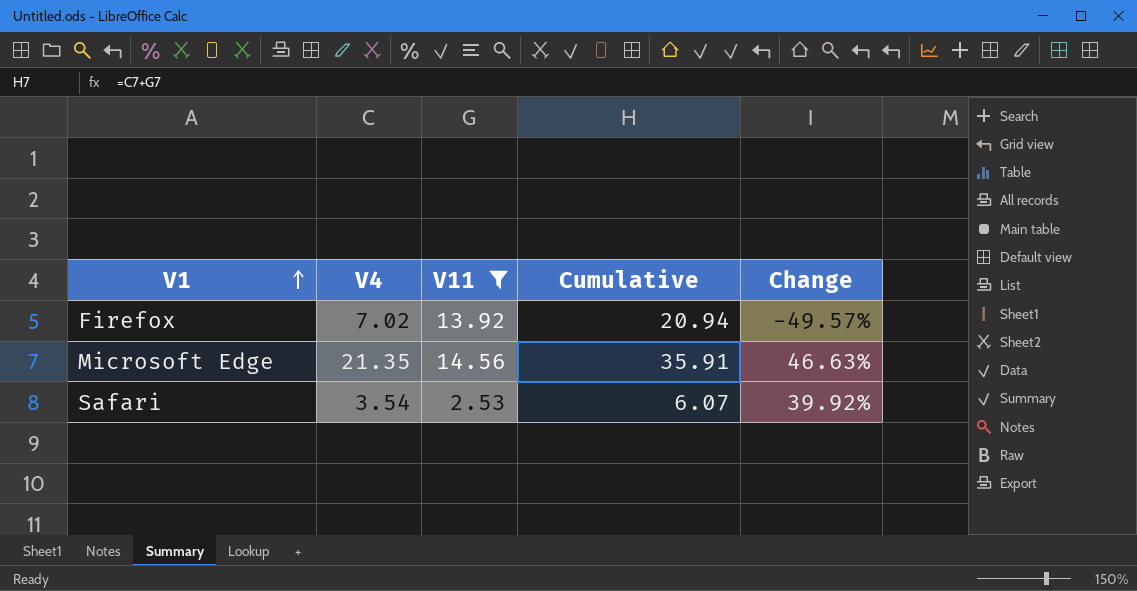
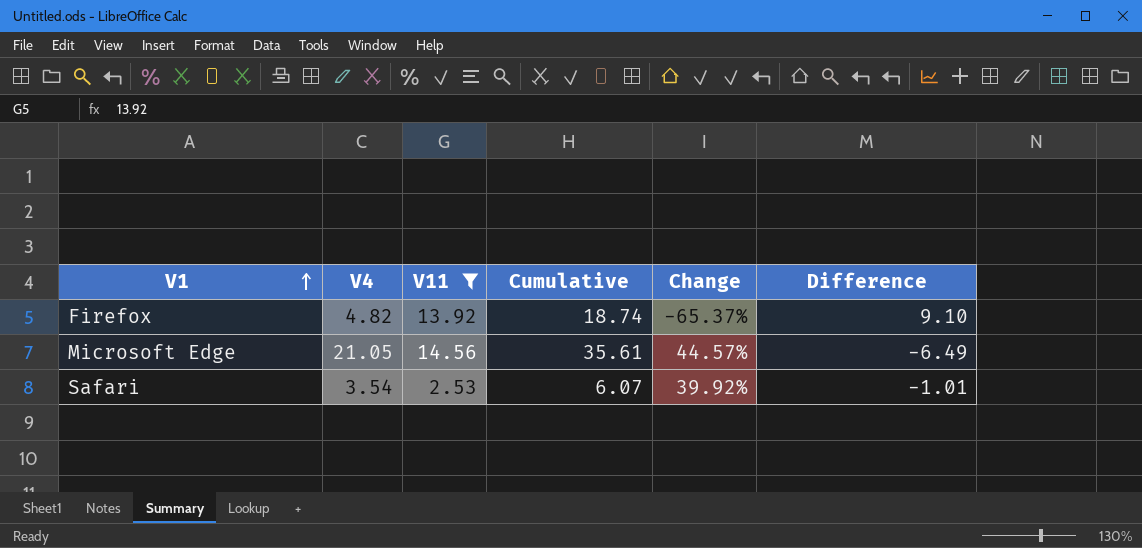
column Difference | formula: none -> [V11] - [V4]
Firefox | V4: 7.02 -> 4.82
Firefox | Cumulative: 20.94 -> 18.74
Firefox | Change: -49.57% -> -65.37%
Microsoft Edge | V4: 21.35 -> 21.05
Microsoft Edge | Cumulative: 35.91 -> 35.61
Microsoft Edge | Change: 46.63% -> 44.57%

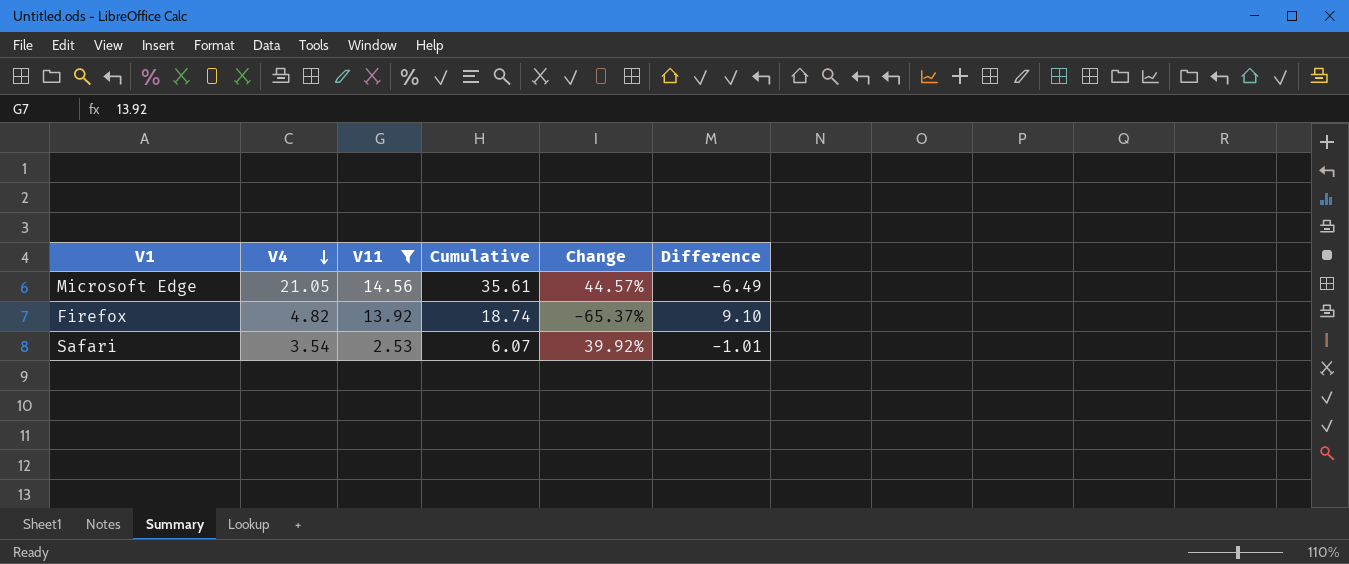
row order: V1 ascending -> V4 descending

